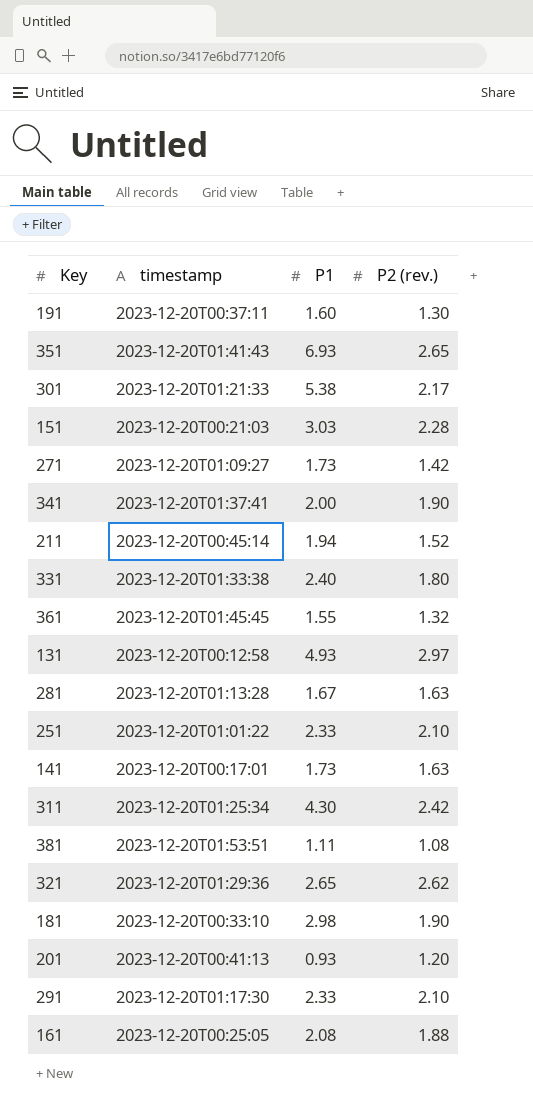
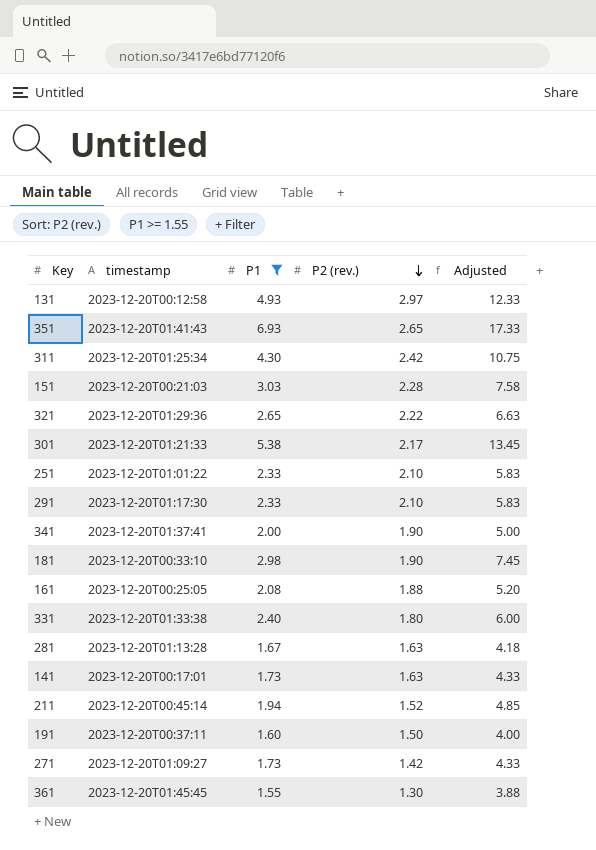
filter: none -> P1 >= 1.55
row order: none -> P2 (rev.) descending
column Adjusted | formula: none -> [P1] * 2.5
321 | P2 (rev.): 2.62 -> 2.22
191 | P2 (rev.): 1.30 -> 1.50
361 | P2 (rev.): 1.32 -> 1.30

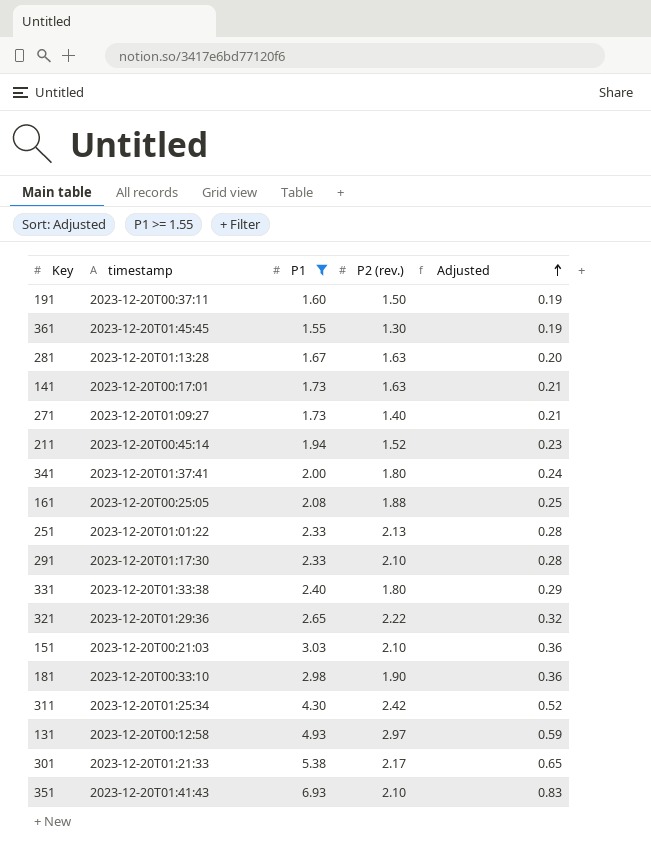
row order: P2 (rev.) descending -> Adjusted ascending
column Adjusted | formula: [P1] * 2.5 -> [P1] * 0.12
271 | P2 (rev.): 1.42 -> 1.40
341 | P2 (rev.): 1.90 -> 1.80
251 | P2 (rev.): 2.10 -> 2.13
151 | P2 (rev.): 2.28 -> 2.10
351 | P2 (rev.): 2.65 -> 2.10

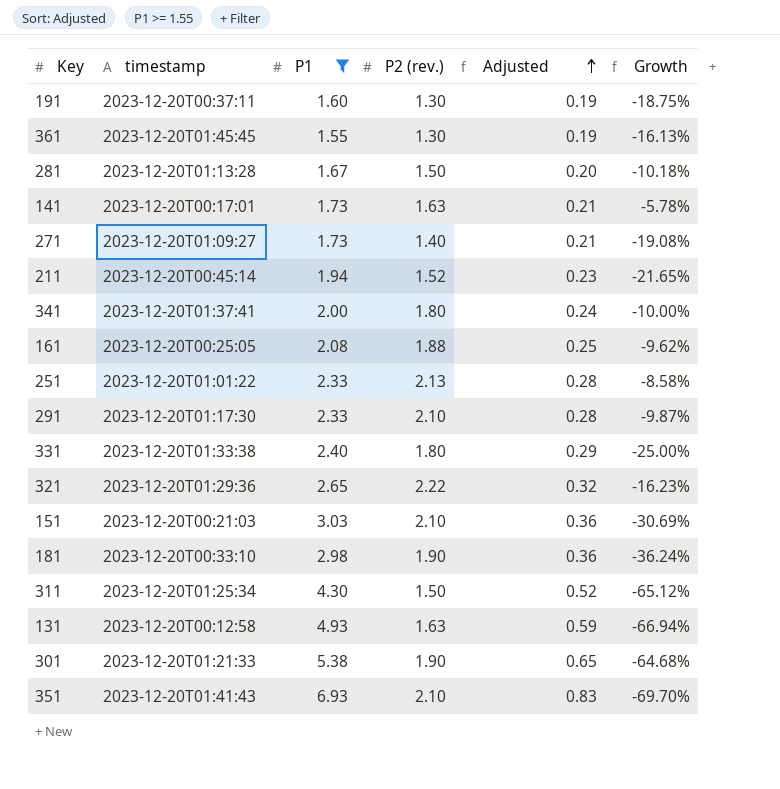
column Growth | formula: none -> ([P2 (rev.)] - [P1]) / [P1]
191 | P2 (rev.): 1.50 -> 1.30
281 | P2 (rev.): 1.63 -> 1.50
311 | P2 (rev.): 2.42 -> 1.50
131 | P2 (rev.): 2.97 -> 1.63
301 | P2 (rev.): 2.17 -> 1.90

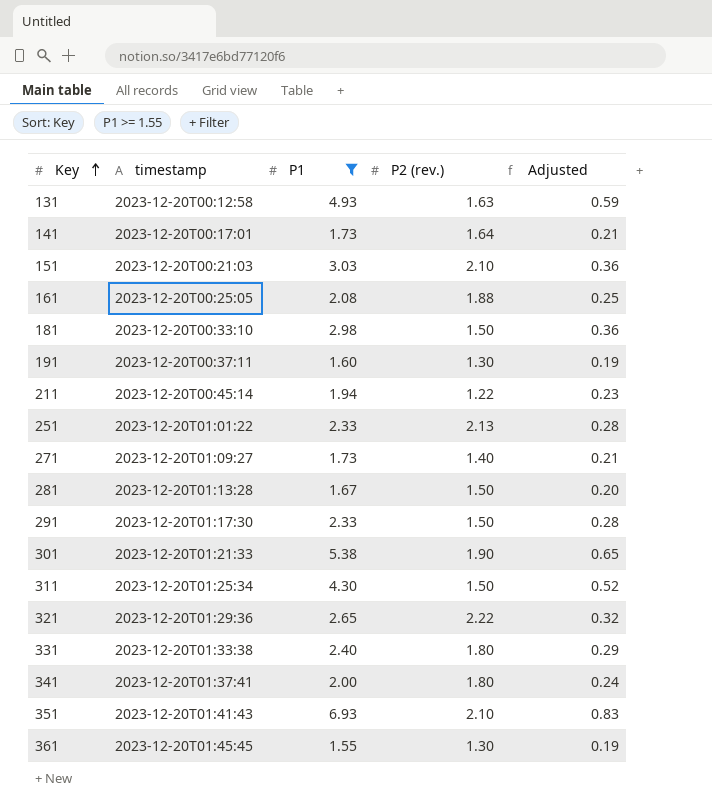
row order: Adjusted ascending -> Key ascending
column Growth | formula: ([P2 (rev.)] - [P1]) / [P1] -> none
141 | P2 (rev.): 1.63 -> 1.64
181 | P2 (rev.): 1.90 -> 1.50
211 | P2 (rev.): 1.52 -> 1.22
291 | P2 (rev.): 2.10 -> 1.50

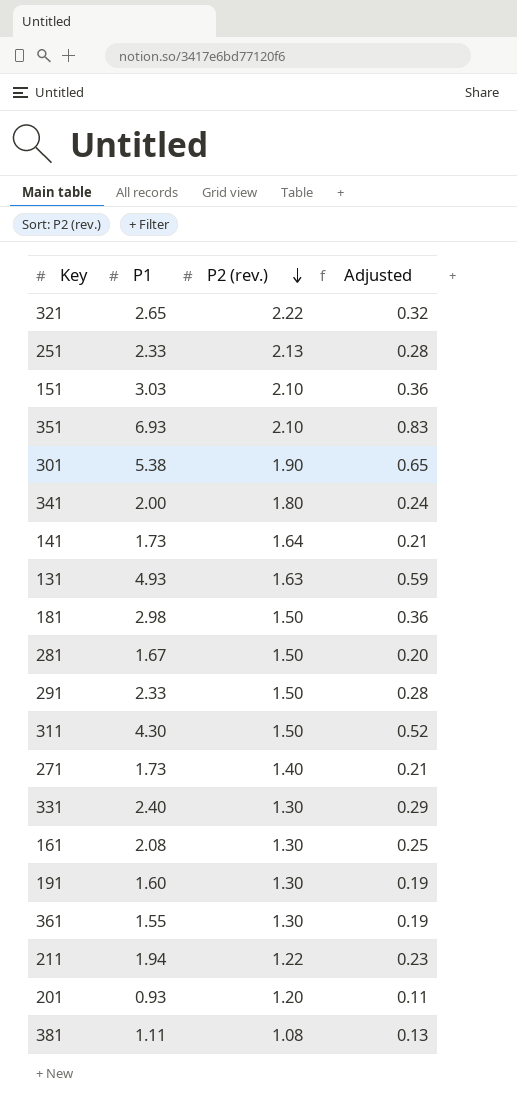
filter: P1 >= 1.55 -> none
row order: Key ascending -> P2 (rev.) descending
column timestamp | position: 2 -> none
331 | P2 (rev.): 1.80 -> 1.30
161 | P2 (rev.): 1.88 -> 1.30

